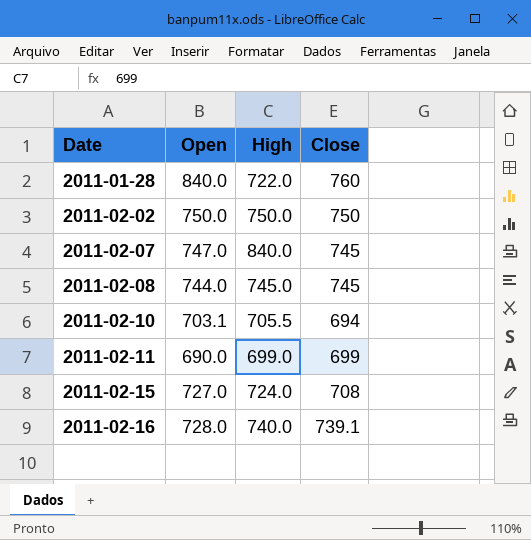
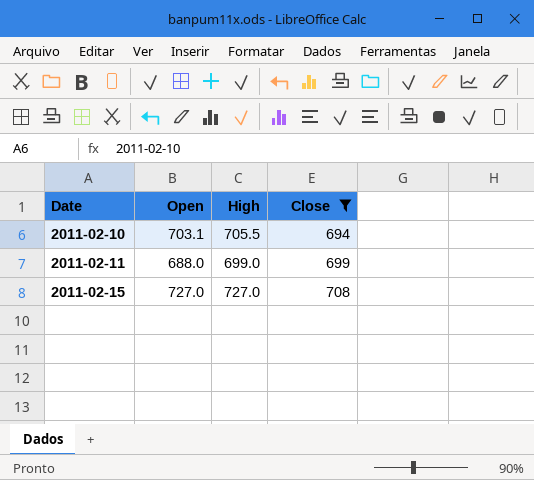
filter: none -> Close <= 708
2011-02-11 | Open: 690.0 -> 688.0
2011-02-15 | High: 724.0 -> 727.0

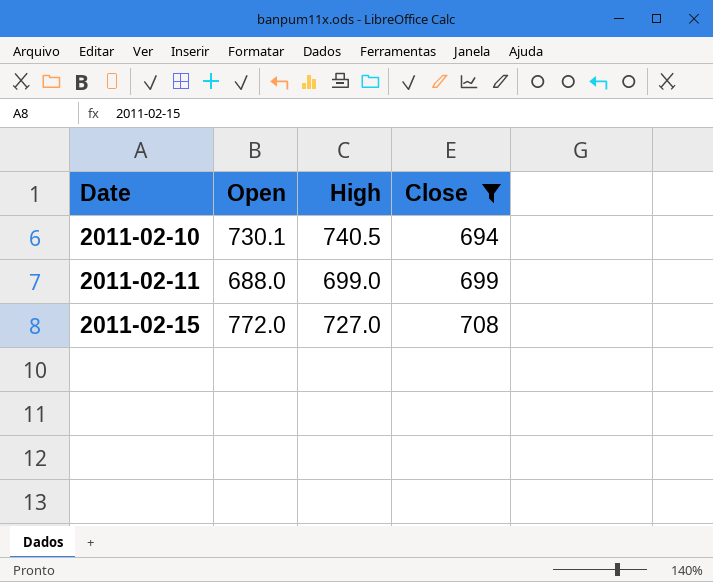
2011-02-10 | Open: 703.1 -> 730.1
2011-02-10 | High: 705.5 -> 740.5
2011-02-15 | Open: 727.0 -> 772.0

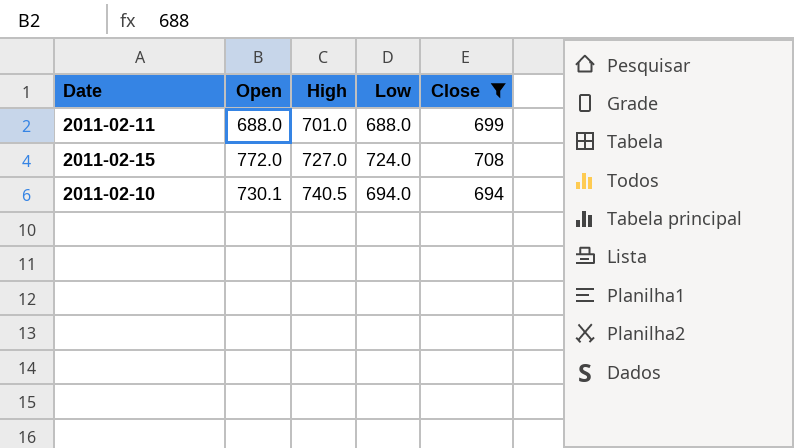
row order: Date ascending -> High ascending
column Low | position: none -> 4
2011-02-11 | High: 699.0 -> 701.0

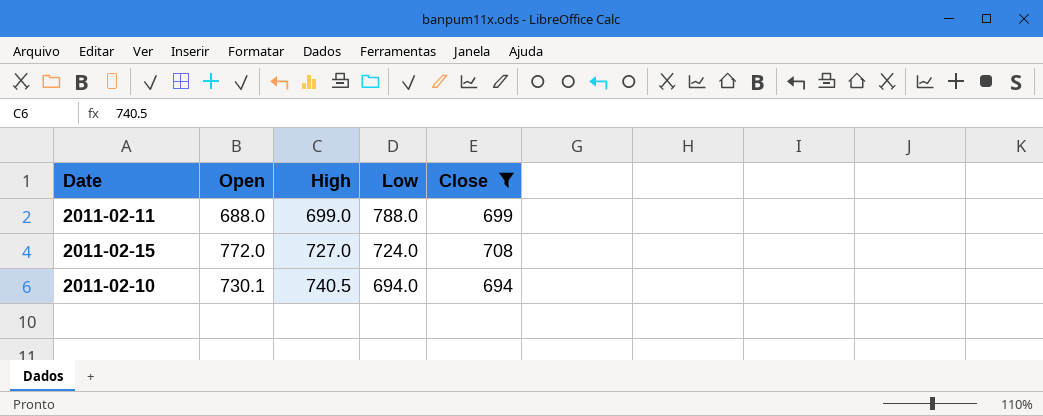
2011-02-11 | High: 701.0 -> 699.0
2011-02-11 | Low: 688.0 -> 788.0

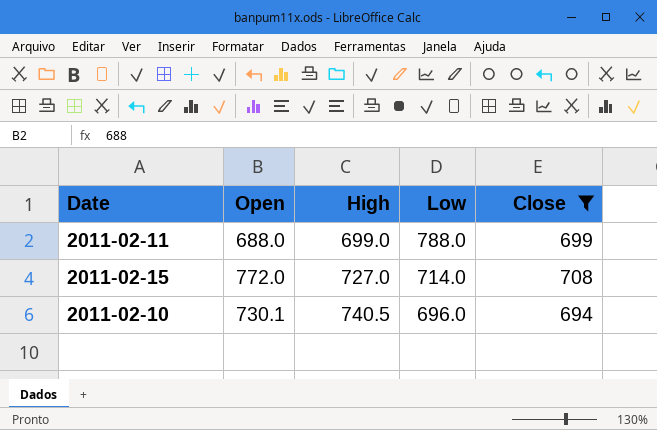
2011-02-15 | Low: 724.0 -> 714.0
2011-02-10 | Low: 694.0 -> 696.0

